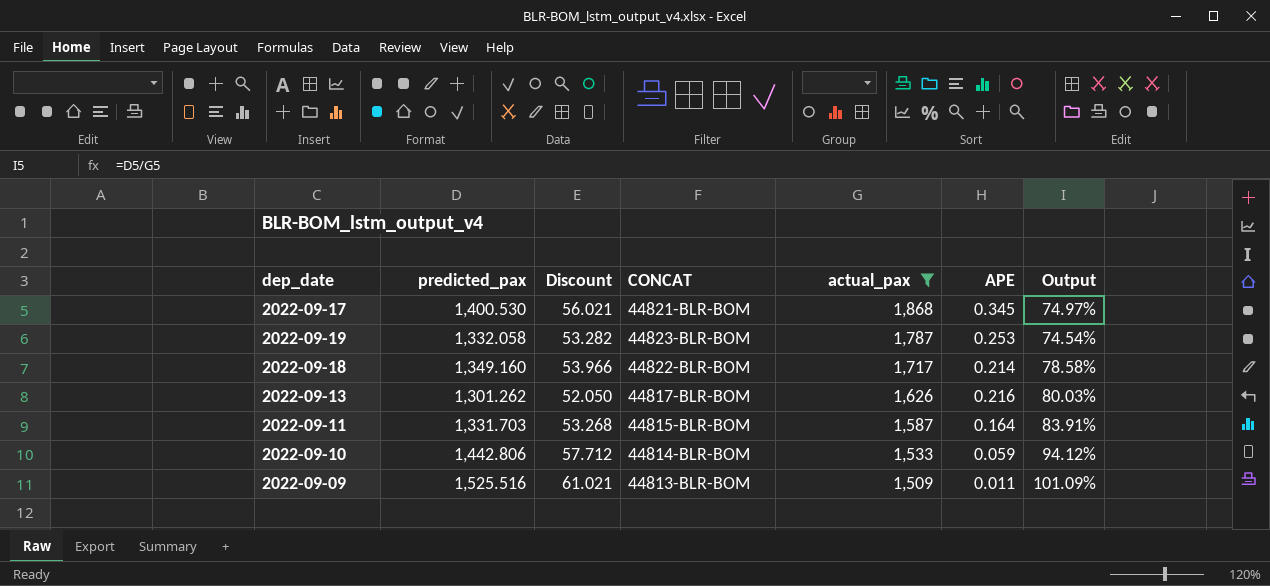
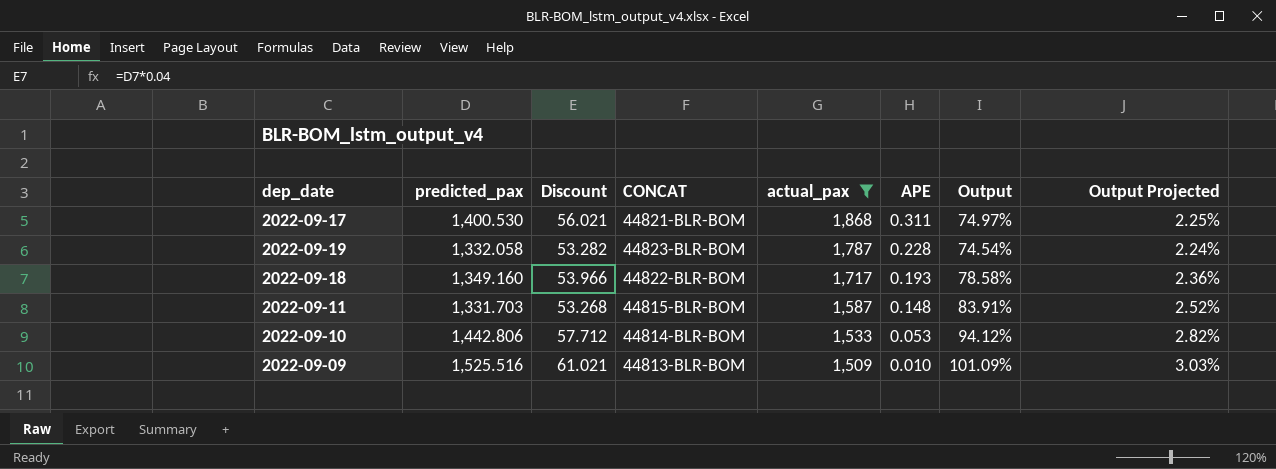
column Output Projected | formula: none -> [Output] * 0.03
row 2022-09-13: 1,301.262 | 52.050 | 44817-BLR-BOM | 1,626 | 0.216 | 80.03% -> none
2022-09-17 | APE: 0.345 -> 0.311
2022-09-19 | APE: 0.253 -> 0.228
2022-09-18 | APE: 0.214 -> 0.193
2022-09-11 | APE: 0.164 -> 0.148
2022-09-10 | APE: 0.059 -> 0.053
2022-09-09 | APE: 0.011 -> 0.010

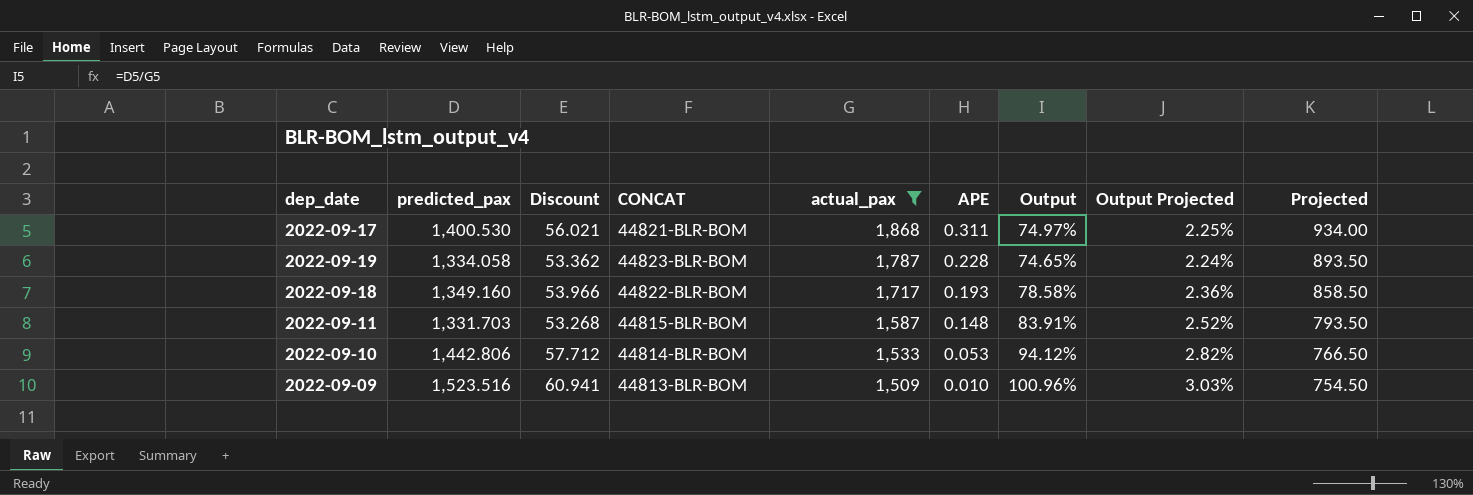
column Projected | formula: none -> [actual_pax] * 0.5
2022-09-19 | predicted_pax: 1,332.058 -> 1,334.058
2022-09-19 | Discount: 53.282 -> 53.362
2022-09-19 | Output: 74.54% -> 74.65%
2022-09-09 | predicted_pax: 1,525.516 -> 1,523.516
2022-09-09 | Discount: 61.021 -> 60.941
2022-09-09 | Output: 101.09% -> 100.96%

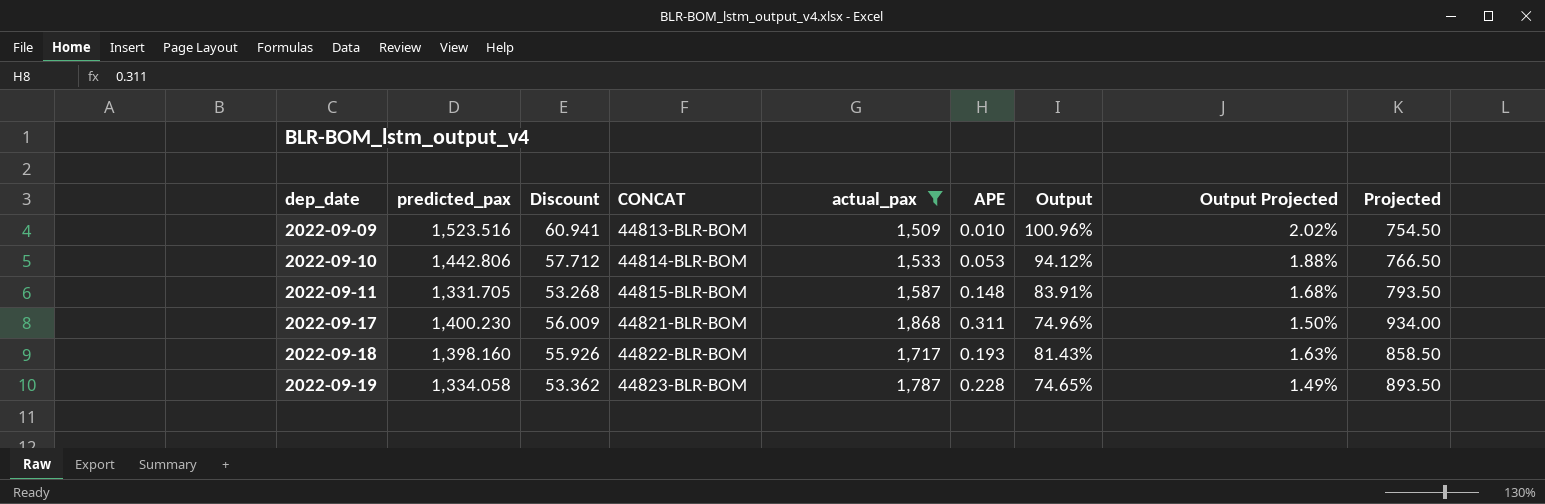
row order: actual_pax descending -> dep_date ascending
column Output Projected | formula: [Output] * 0.03 -> [Output] * 0.02
2022-09-11 | predicted_pax: 1,331.703 -> 1,331.705
2022-09-17 | predicted_pax: 1,400.530 -> 1,400.230
2022-09-17 | Discount: 56.021 -> 56.009
2022-09-17 | Output: 74.97% -> 74.96%
2022-09-18 | predicted_pax: 1,349.160 -> 1,398.160
2022-09-18 | Discount: 53.966 -> 55.926
2022-09-18 | Output: 78.58% -> 81.43%

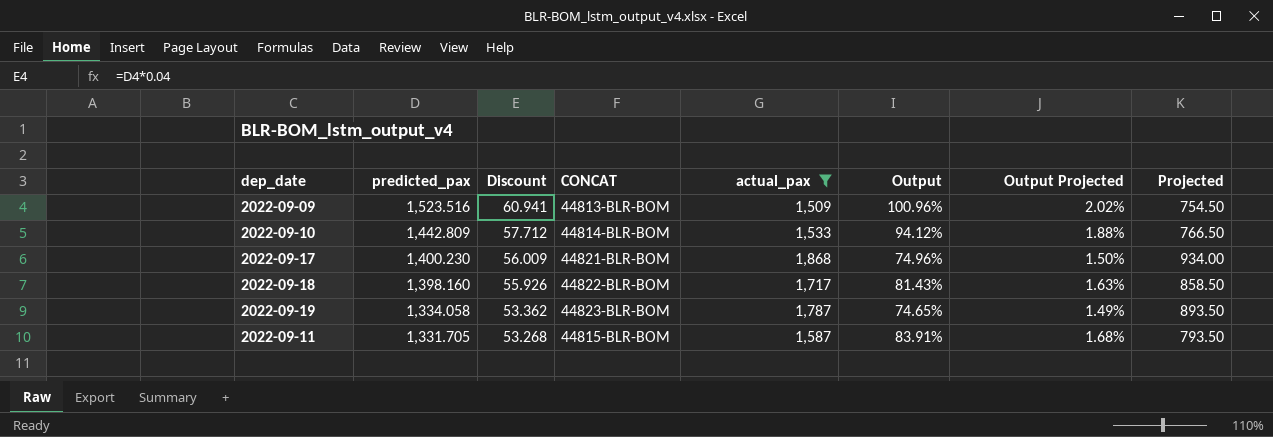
row order: dep_date ascending -> predicted_pax descending
column APE | position: 6 -> none
2022-09-10 | predicted_pax: 1,442.806 -> 1,442.809

